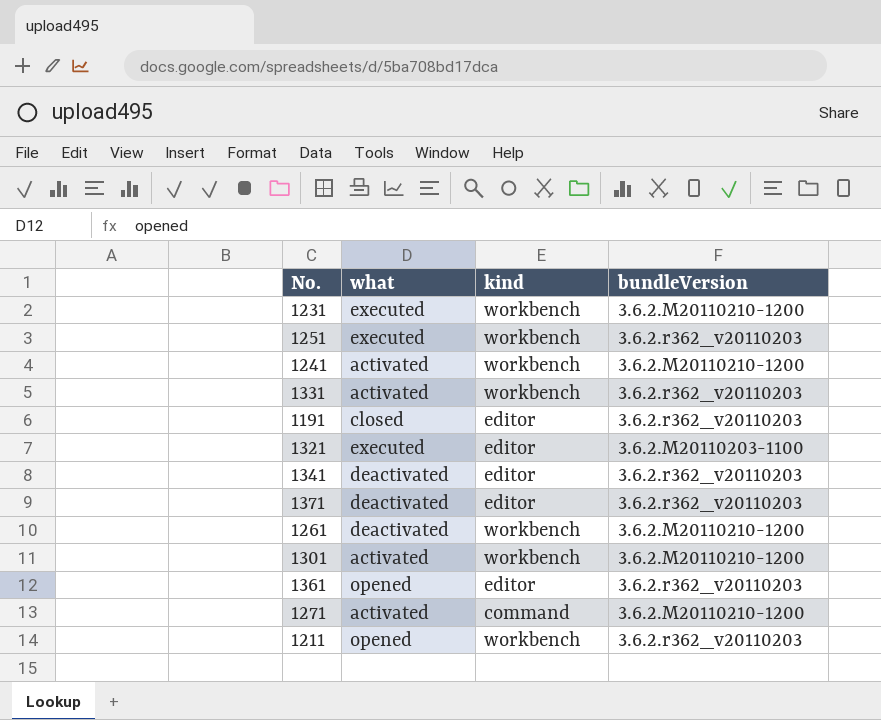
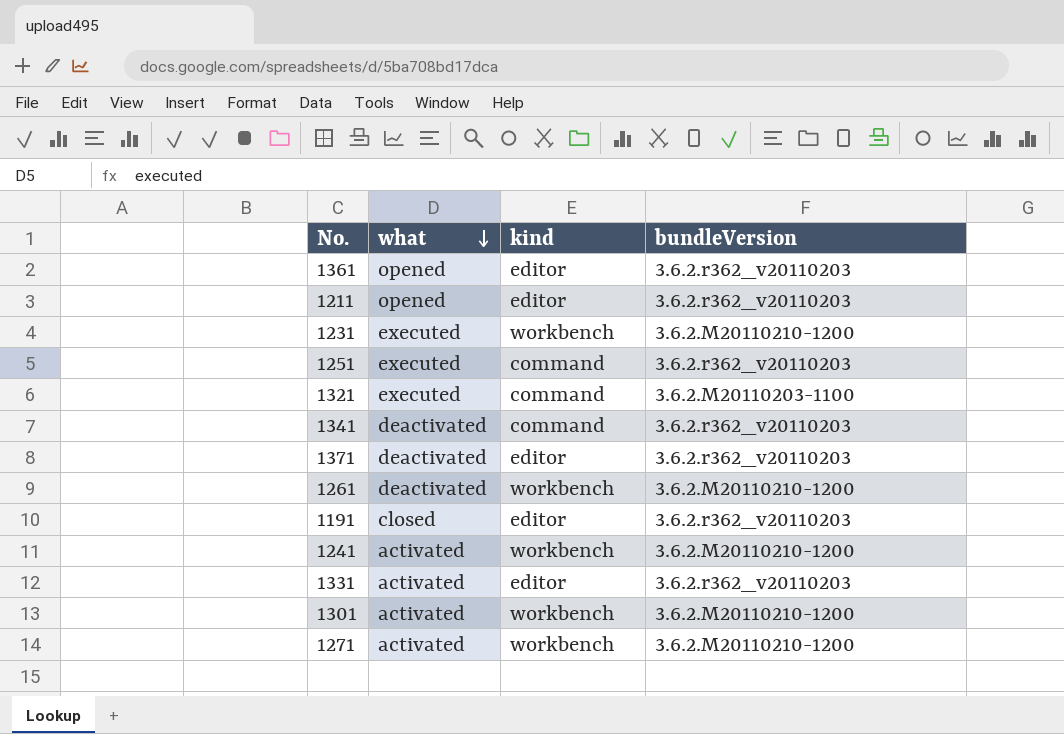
row order: none -> what descending
1211 | kind: workbench -> editor
1251 | kind: workbench -> command
1321 | kind: editor -> command
1341 | kind: editor -> command
1331 | kind: workbench -> editor
1271 | kind: command -> workbench

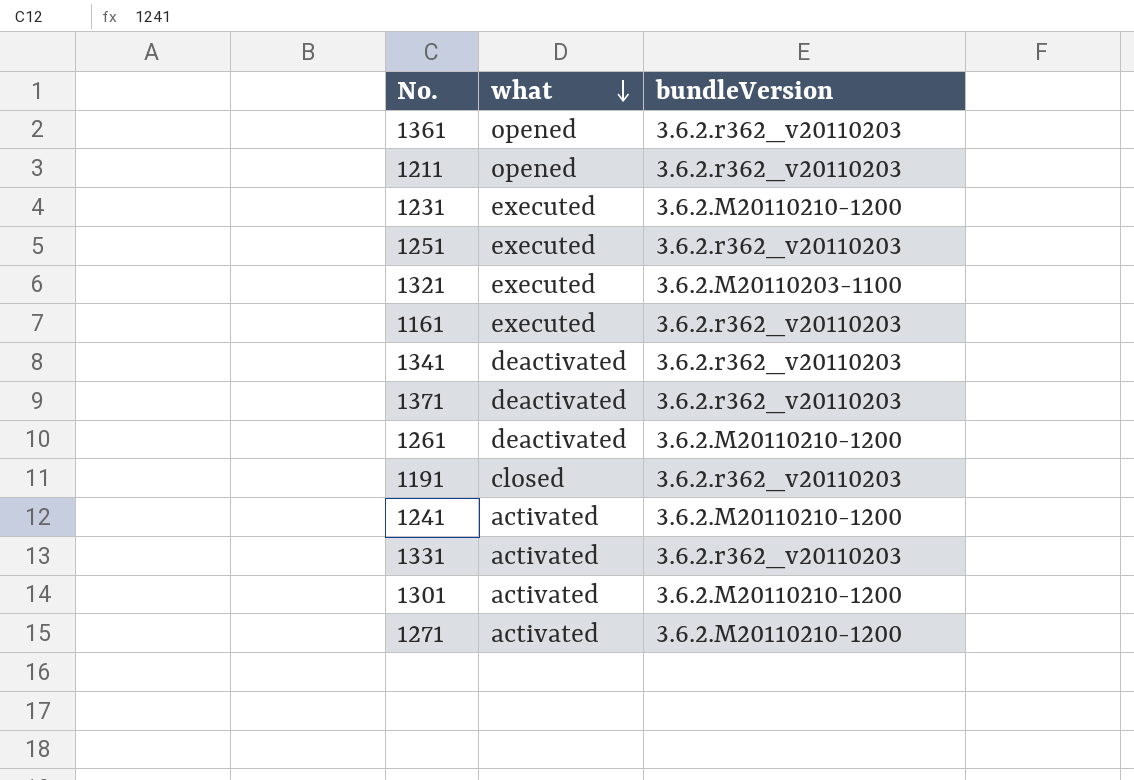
column kind | position: 3 -> none
row 1161: none -> executed | 3.6.2.r362_v20110203

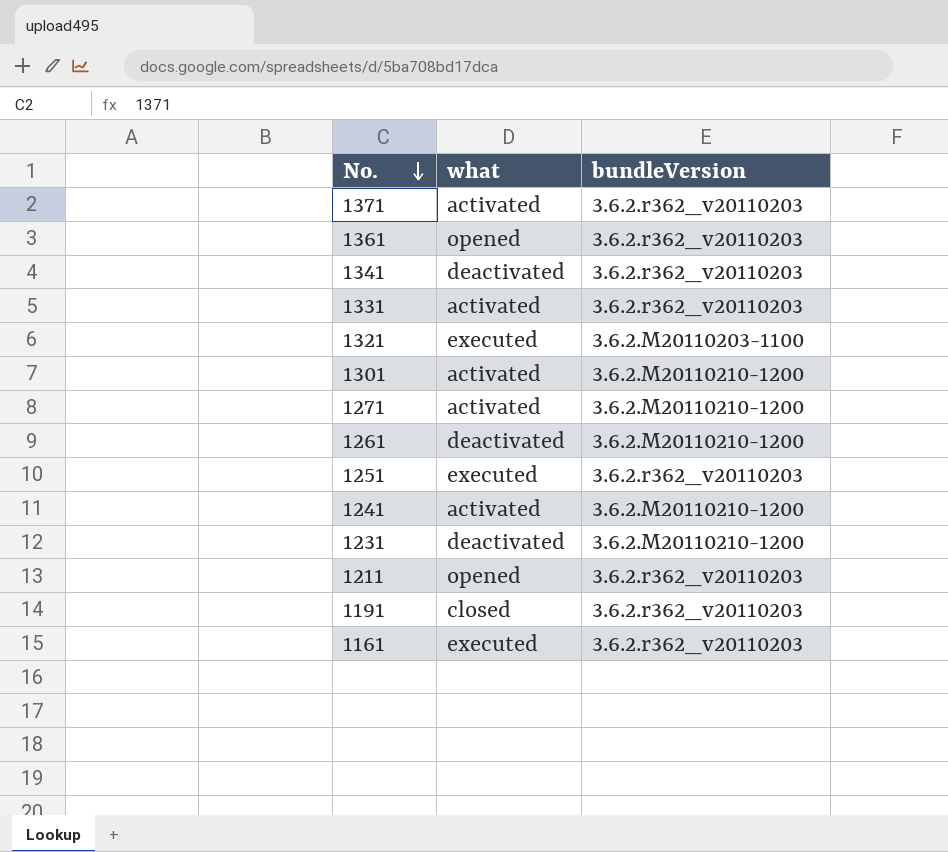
row order: what descending -> No. descending
1371 | what: deactivated -> activated
1231 | what: executed -> deactivated

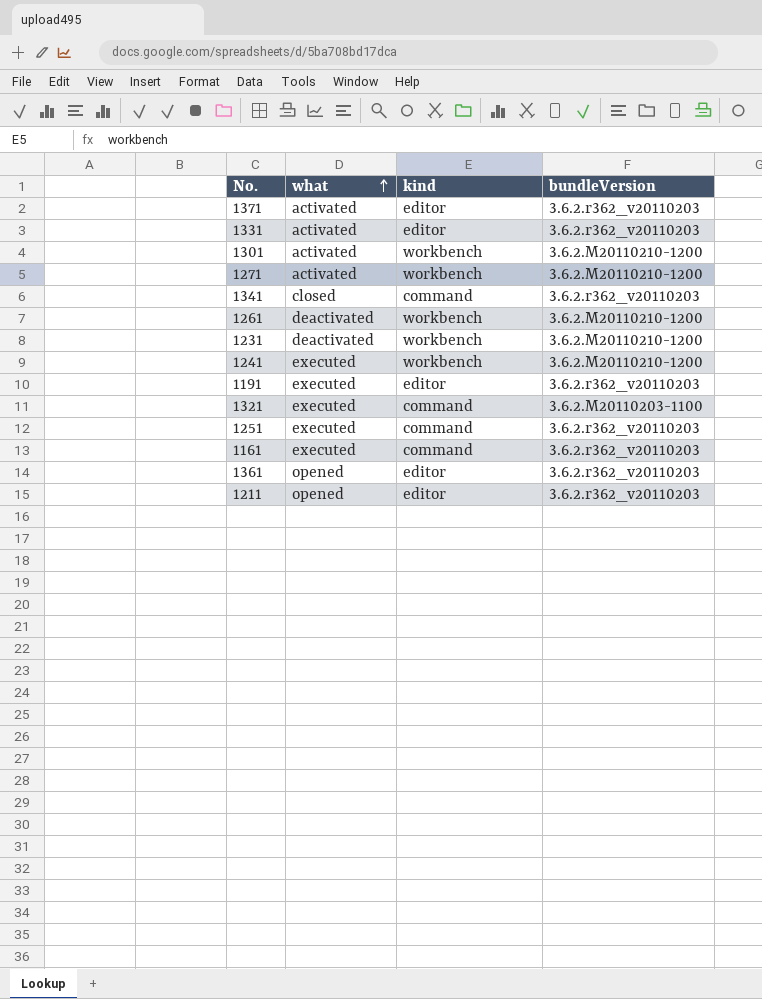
row order: No. descending -> what ascending
column kind | position: none -> 3
1341 | what: deactivated -> closed
1241 | what: activated -> executed
1191 | what: closed -> executed

